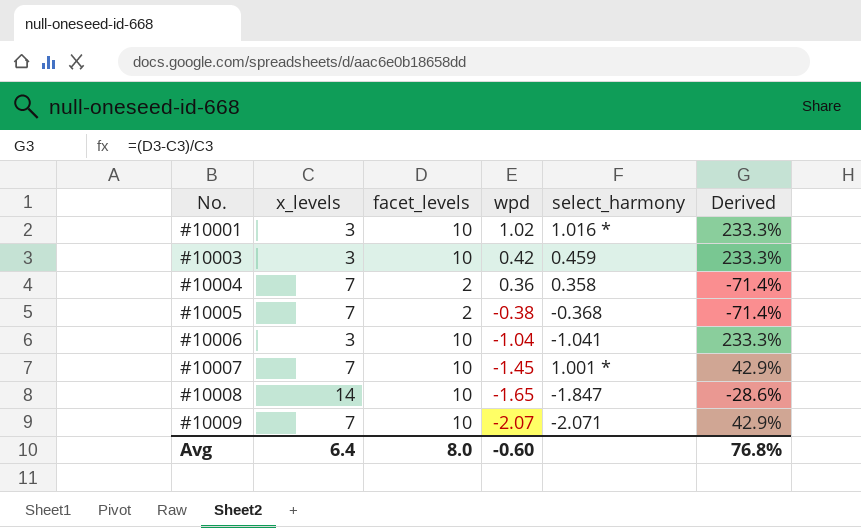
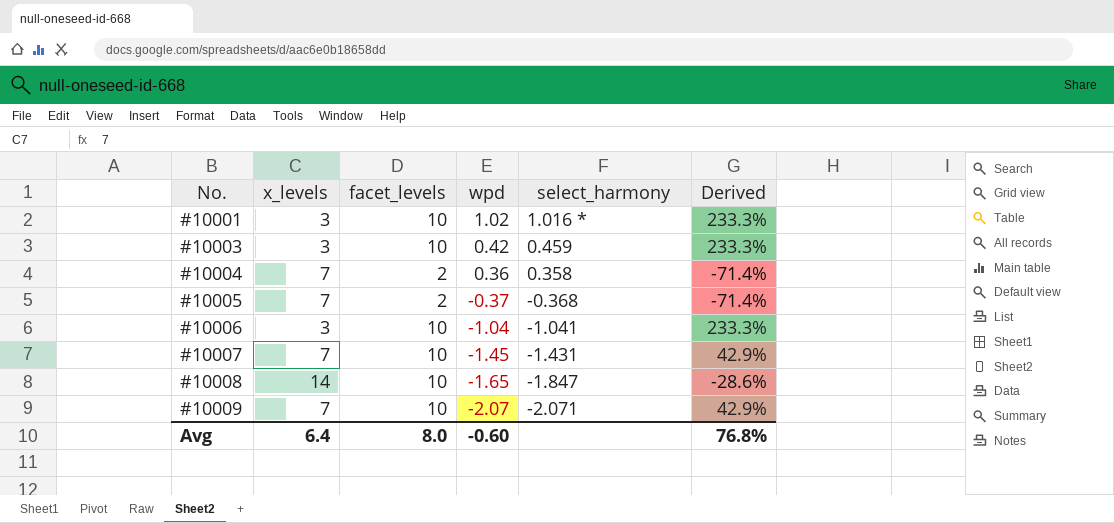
#10005 | wpd: -0.38 -> -0.37
#10007 | select_harmony: 1.001 * -> -1.431

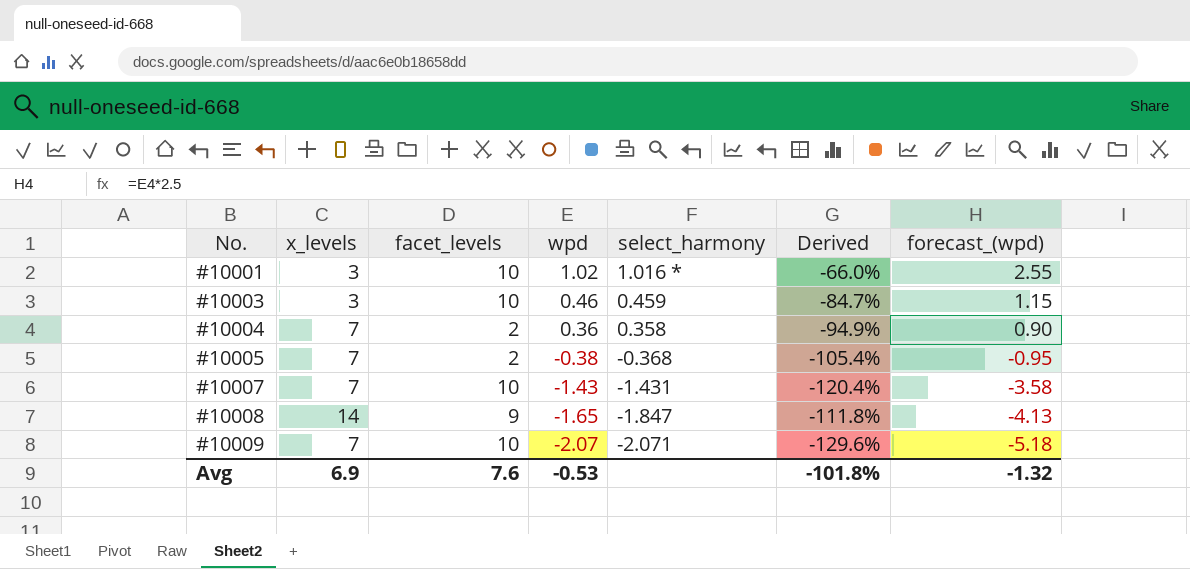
column Derived | formula: ([facet_levels] - [x_levels]) / [x_levels] -> ([wpd] - [x_levels]) / [x_levels]
column forecast_(wpd) | formula: none -> [wpd] * 2.5
row #10006: 3 | 10 | -1.04 | -1.041 | 233.3% -> none
#10003 | wpd: 0.42 -> 0.46
#10005 | wpd: -0.37 -> -0.38
#10007 | wpd: -1.45 -> -1.43
#10008 | facet_levels: 10 -> 9
Avg | x_levels: 6.4 -> 6.9
Avg | facet_levels: 8.0 -> 7.6
Avg | wpd: -0.60 -> -0.53
Avg | Derived: 76.8% -> -101.8%

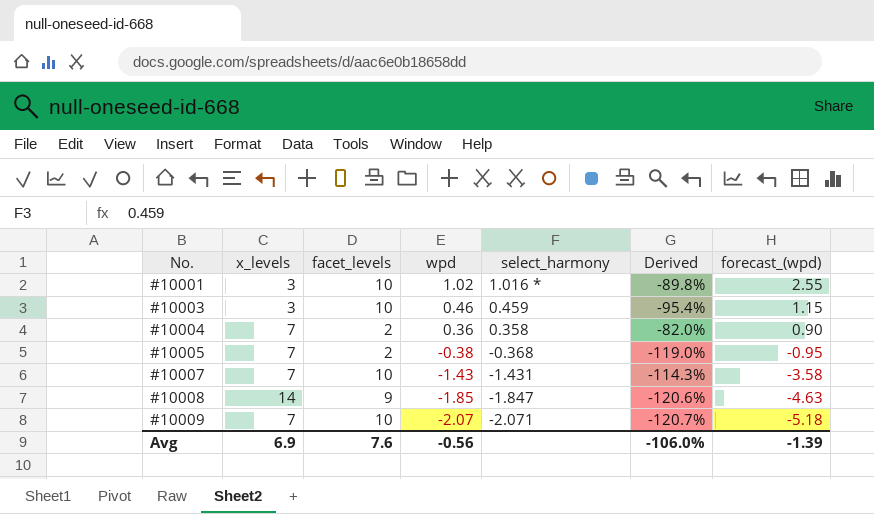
column Derived | formula: ([wpd] - [x_levels]) / [x_levels] -> ([wpd] - [facet_levels]) / [facet_levels]
#10008 | wpd: -1.65 -> -1.85
#10008 | forecast_(wpd): -4.13 -> -4.63
Avg | wpd: -0.53 -> -0.56
Avg | Derived: -101.8% -> -106.0%
Avg | forecast_(wpd): -1.32 -> -1.39

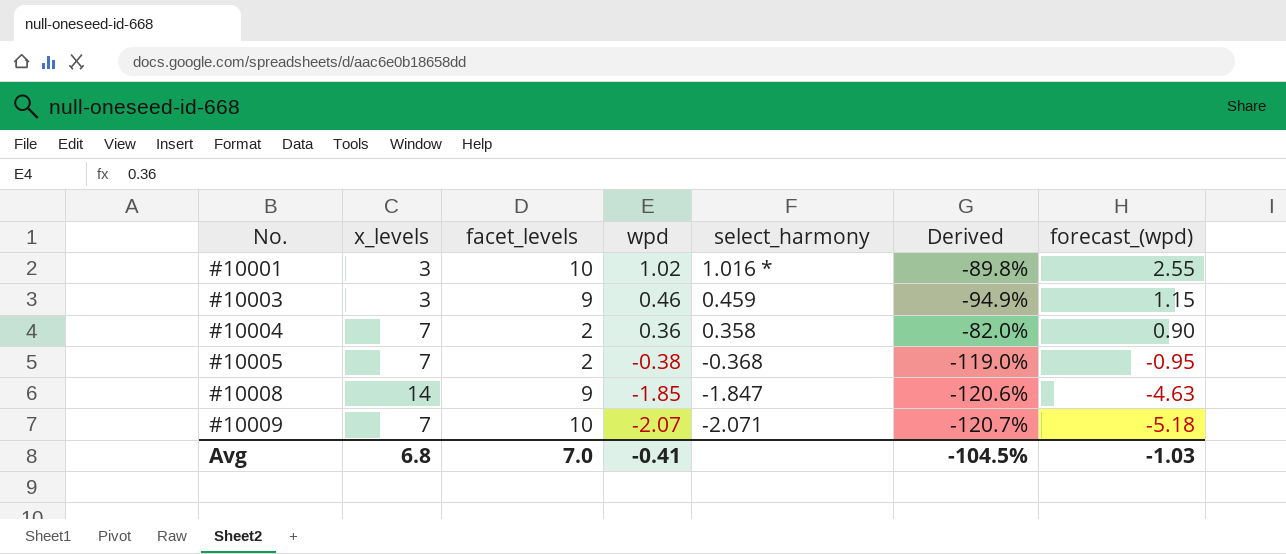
row #10007: 7 | 10 | -1.43 | -1.431 | -114.3% | -3.58 -> none
#10003 | facet_levels: 10 -> 9
#10003 | Derived: -95.4% -> -94.9%
Avg | x_levels: 6.9 -> 6.8
Avg | facet_levels: 7.6 -> 7.0
Avg | wpd: -0.56 -> -0.41
Avg | Derived: -106.0% -> -104.5%
Avg | forecast_(wpd): -1.39 -> -1.03

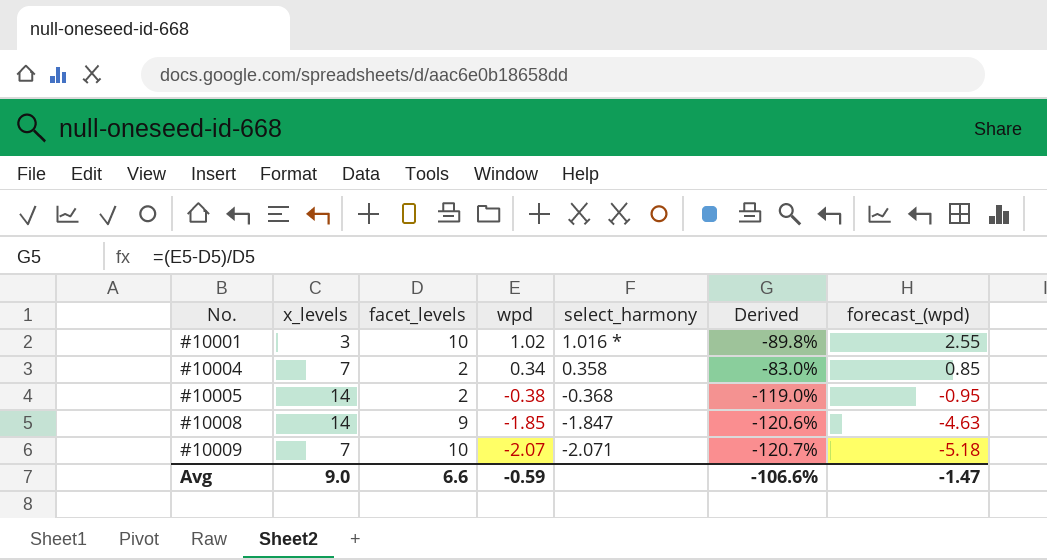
row #10003: 3 | 9 | 0.46 | 0.459 | -94.9% | 1.15 -> none
#10004 | wpd: 0.36 -> 0.34
#10004 | Derived: -82.0% -> -83.0%
#10004 | forecast_(wpd): 0.90 -> 0.85
#10005 | x_levels: 7 -> 14
Avg | x_levels: 6.8 -> 9.0
Avg | facet_levels: 7.0 -> 6.6
Avg | wpd: -0.41 -> -0.59
Avg | Derived: -104.5% -> -106.6%
Avg | forecast_(wpd): -1.03 -> -1.47

